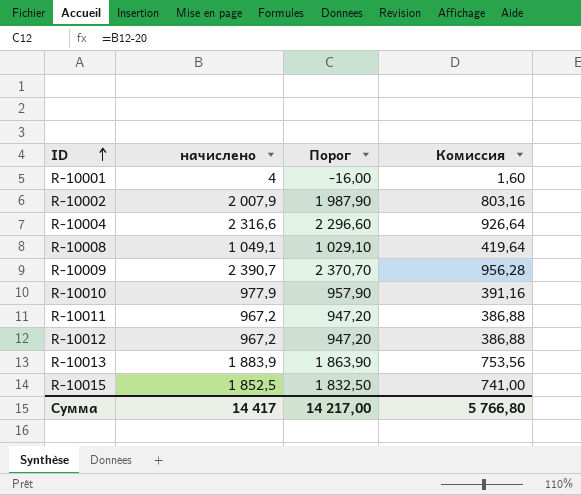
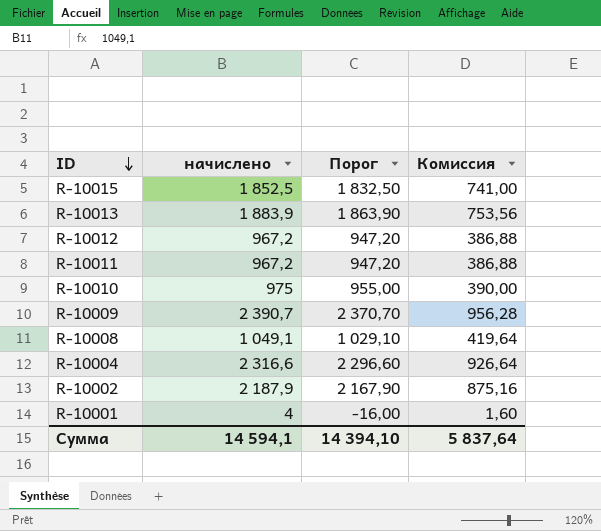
row order: ID ascending -> ID descending
R-10010 | начислено: 977,9 -> 975
R-10010 | Порог: 957,90 -> 955,00
R-10010 | Комиссия: 391,16 -> 390,00
R-10002 | начислено: 2 007,9 -> 2 187,9
R-10002 | Порог: 1 987,90 -> 2 167,90
R-10002 | Комиссия: 803,16 -> 875,16
Сумма | начислено: 14 417 -> 14 594,1
Сумма | Порог: 14 217,00 -> 14 394,10
Сумма | Комиссия: 5 766,80 -> 5 837,64

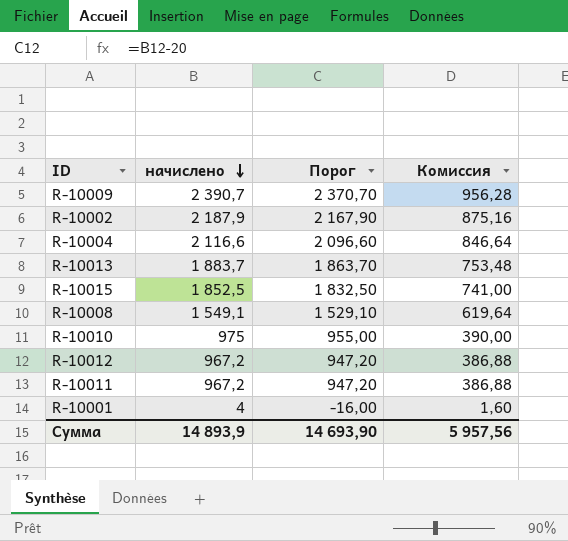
row order: ID descending -> начислено descending
R-10004 | начислено: 2 316,6 -> 2 116,6
R-10004 | Порог: 2 296,60 -> 2 096,60
R-10004 | Комиссия: 926,64 -> 846,64
R-10013 | начислено: 1 883,9 -> 1 883,7
R-10013 | Порог: 1 863,90 -> 1 863,70
R-10013 | Комиссия: 753,56 -> 753,48
R-10008 | начислено: 1 049,1 -> 1 549,1
R-10008 | Порог: 1 029,10 -> 1 529,10
R-10008 | Комиссия: 419,64 -> 619,64
Сумма | начислено: 14 594,1 -> 14 893,9
Сумма | Порог: 14 394,10 -> 14 693,90
Сумма | Комиссия: 5 837,64 -> 5 957,56

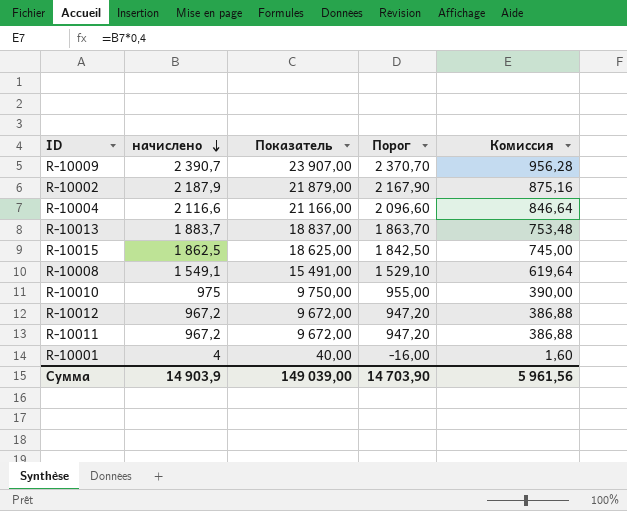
column Показатель | formula: none -> [начислено] * 10
R-10015 | начислено: 1 852,5 -> 1 862,5
R-10015 | Порог: 1 832,50 -> 1 842,50
R-10015 | Комиссия: 741,00 -> 745,00
Сумма | начислено: 14 893,9 -> 14 903,9
Сумма | Порог: 14 693,90 -> 14 703,90
Сумма | Комиссия: 5 957,56 -> 5 961,56

